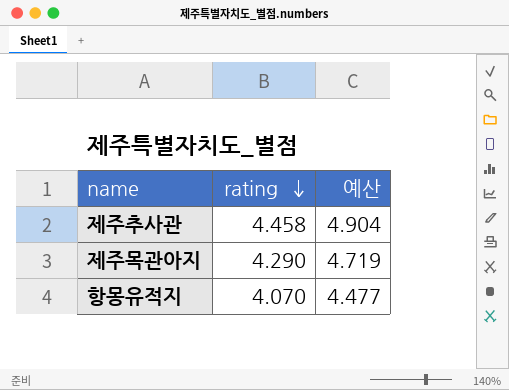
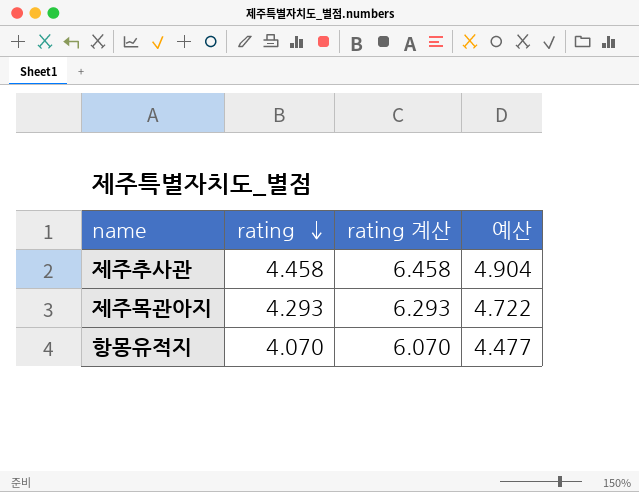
column rating 계산 | formula: none -> [rating] + 2
제주목관아지 | rating: 4.290 -> 4.293
제주목관아지 | 예산: 4.719 -> 4.722

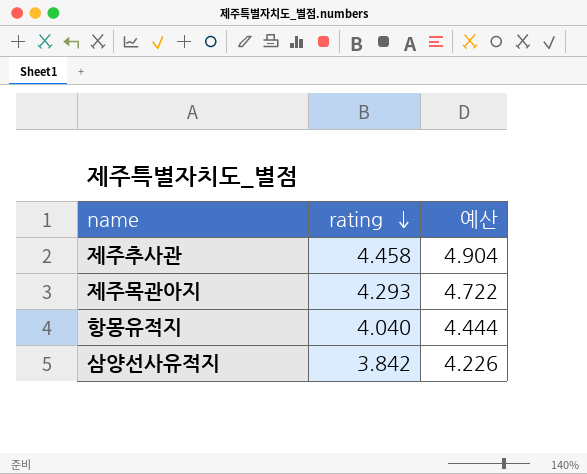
column rating 계산 | formula: [rating] + 2 -> none
항몽유적지 | rating: 4.070 -> 4.040
항몽유적지 | 예산: 4.477 -> 4.444
row 삼양선사유적지: none -> 3.842 | 4.226

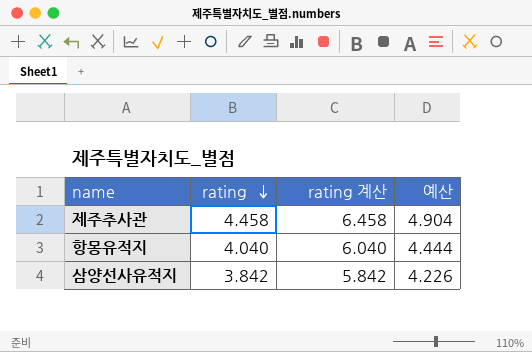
column rating 계산 | formula: none -> [rating] + 2
row 제주목관아지: 4.293 | 4.722 -> none

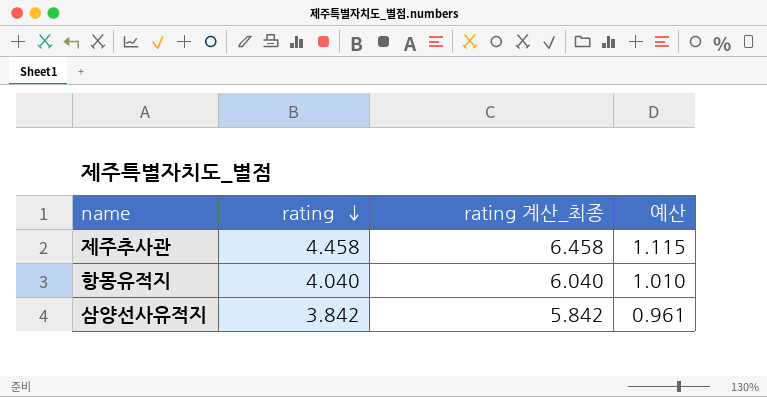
column name: rating 계산 -> rating 계산_최종
column 예산 | formula: [rating] * 1.1 -> [rating] * 0.25

